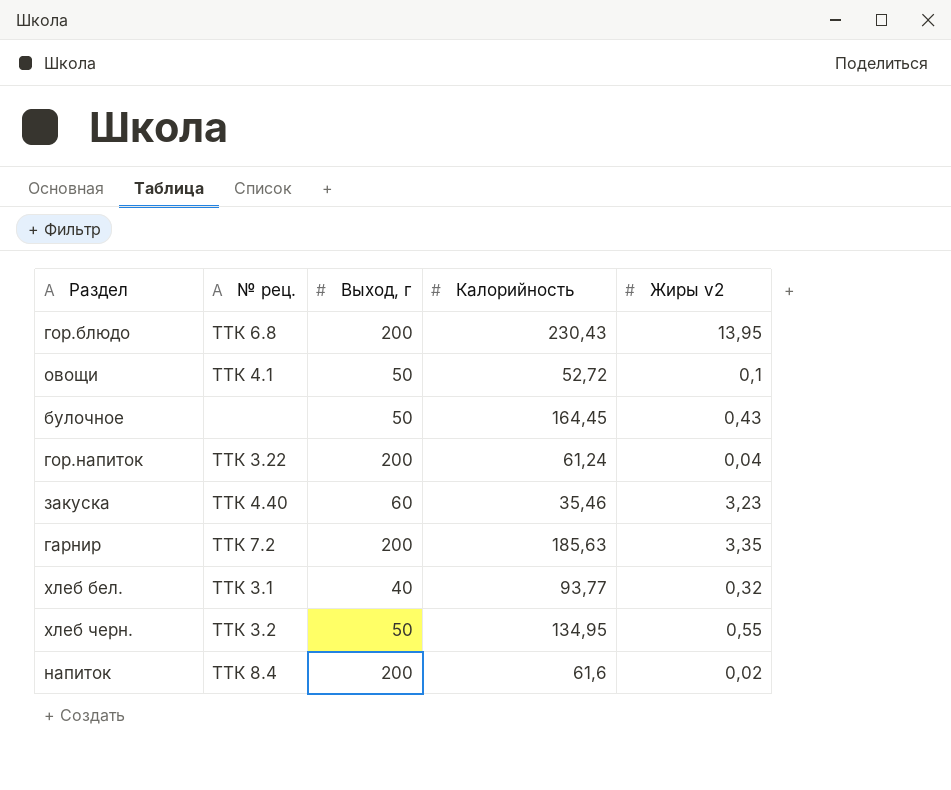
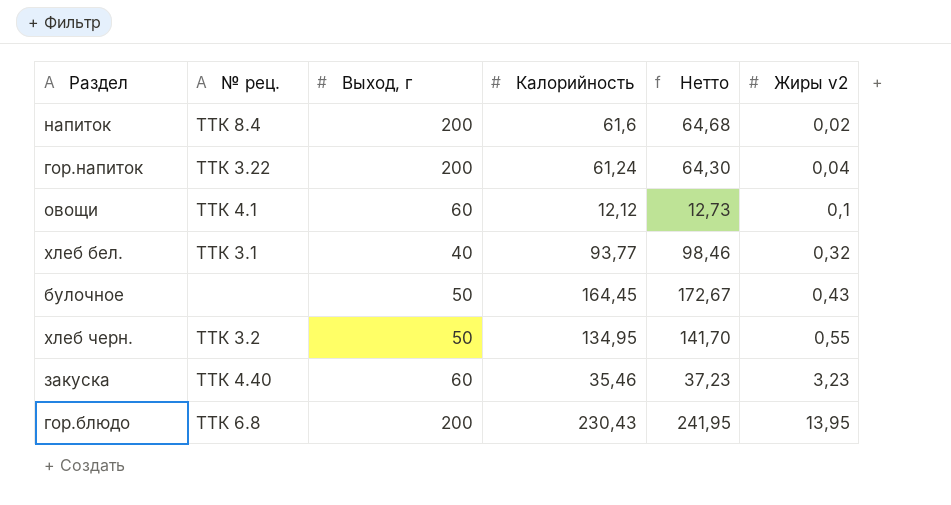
row order: none -> Жиры v2 ascending
column Нетто | formula: none -> [Калорийность] * 1,05
row гарнир: ТТК 7.2 | 200 | 185,63 | 3,35 -> none
овощи | Выход, г: 50 -> 60
овощи | Калорийность: 52,72 -> 12,12

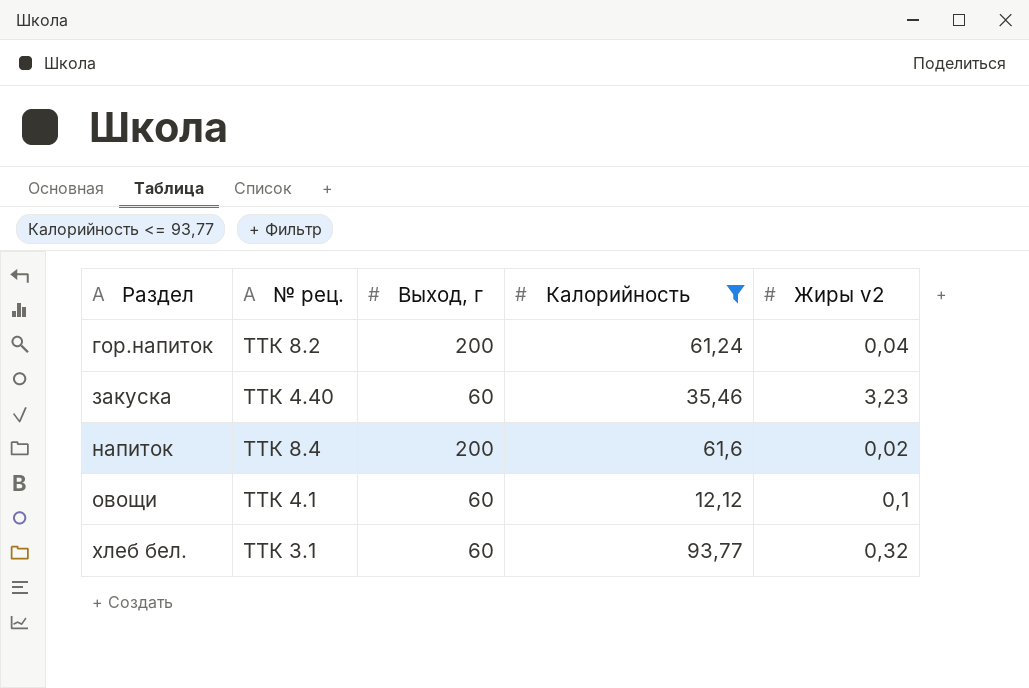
filter: none -> Калорийность <= 93,77
row order: Жиры v2 ascending -> Раздел ascending
column Нетто | formula: [Калорийность] * 1,05 -> none
гор.напиток | № рец.: ТТК 3.22 -> ТТК 8.2
хлеб бел. | Выход, г: 40 -> 60

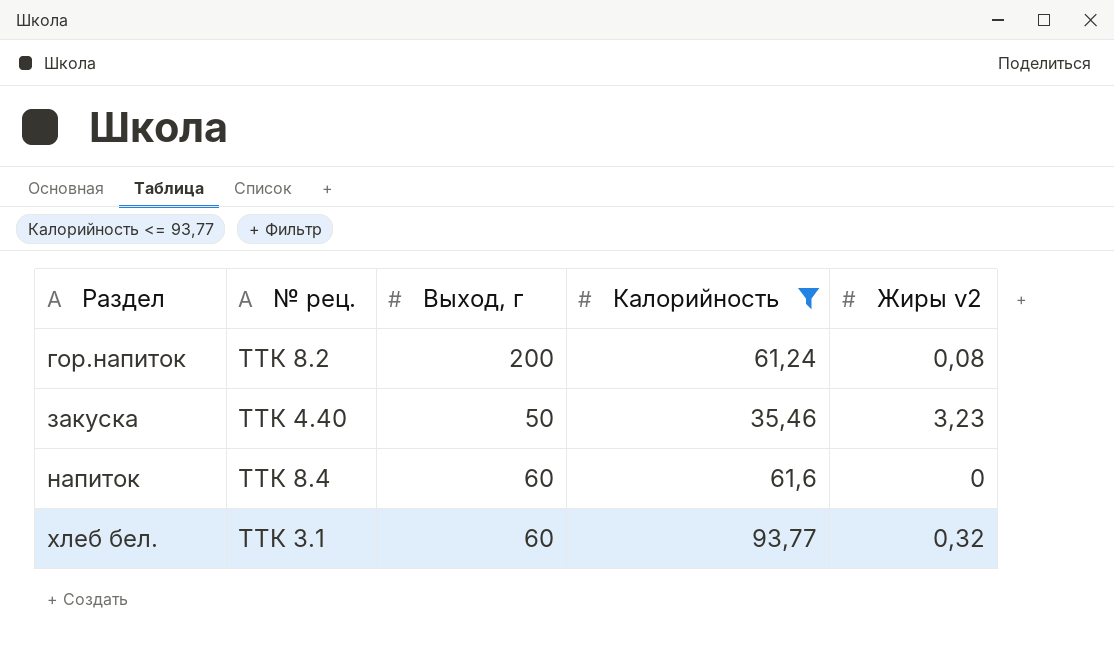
row овощи: ТТК 4.1 | 60 | 12,12 | 0,1 -> none
гор.напиток | Жиры v2: 0,04 -> 0,08
закуска | Выход, г: 60 -> 50
напиток | Выход, г: 200 -> 60
напиток | Жиры v2: 0,02 -> 0

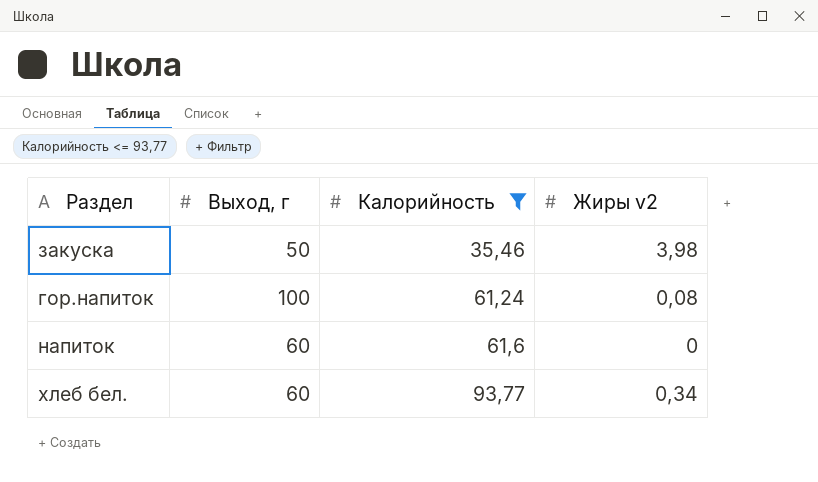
row order: Раздел ascending -> Калорийность ascending
column № рец. | position: 2 -> none
закуска | Жиры v2: 3,23 -> 3,98
гор.напиток | Выход, г: 200 -> 100
хлеб бел. | Жиры v2: 0,32 -> 0,34

